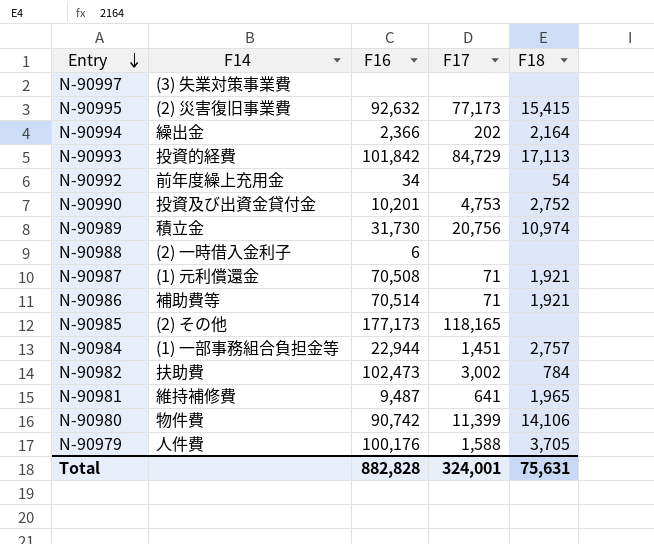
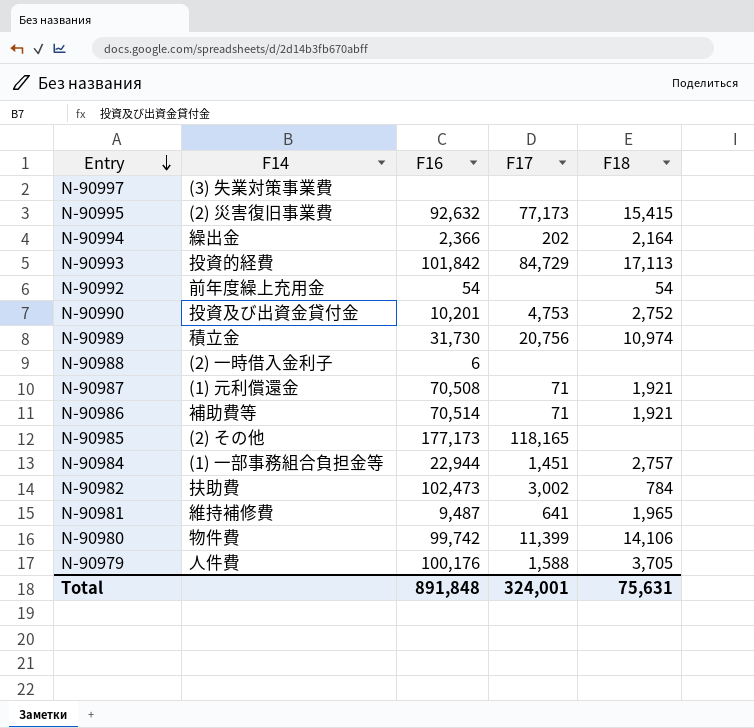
N-90992 | F16: 34 -> 54
N-90980 | F16: 90,742 -> 99,742
Total | F16: 882,828 -> 891,848

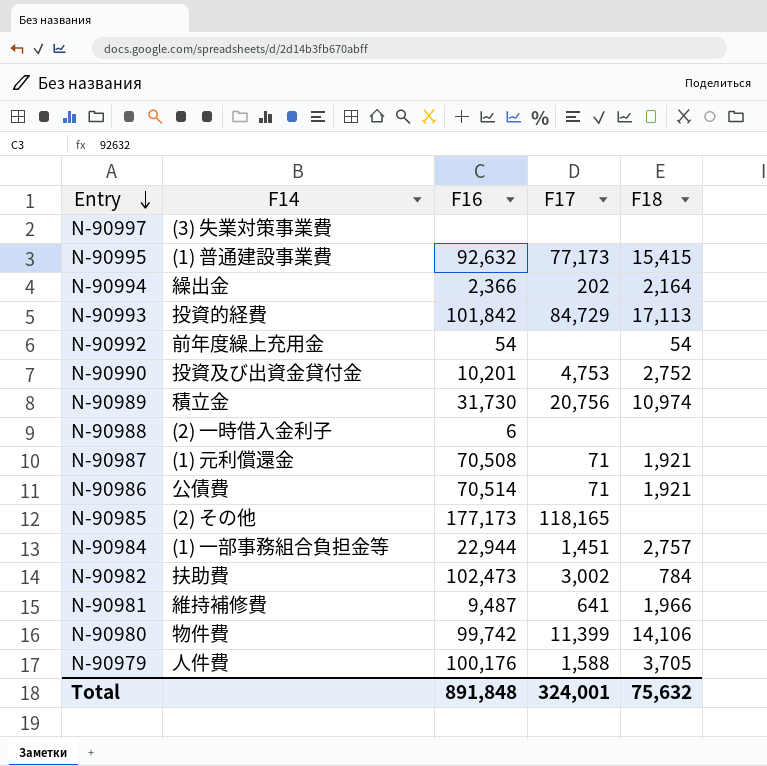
N-90995 | F14: (2) 災害復旧事業費 -> (1) 普通建設事業費
N-90986 | F14: 補助費等 -> 公債費
N-90981 | F18: 1,965 -> 1,966
Total | F18: 75,631 -> 75,632

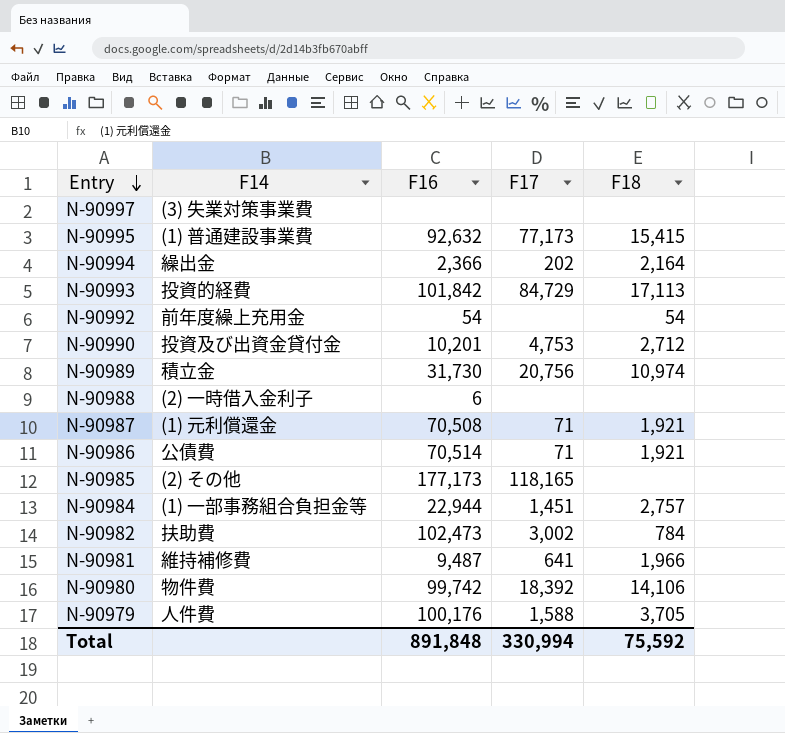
N-90990 | F18: 2,752 -> 2,712
N-90980 | F17: 11,399 -> 18,392
Total | F17: 324,001 -> 330,994
Total | F18: 75,632 -> 75,592

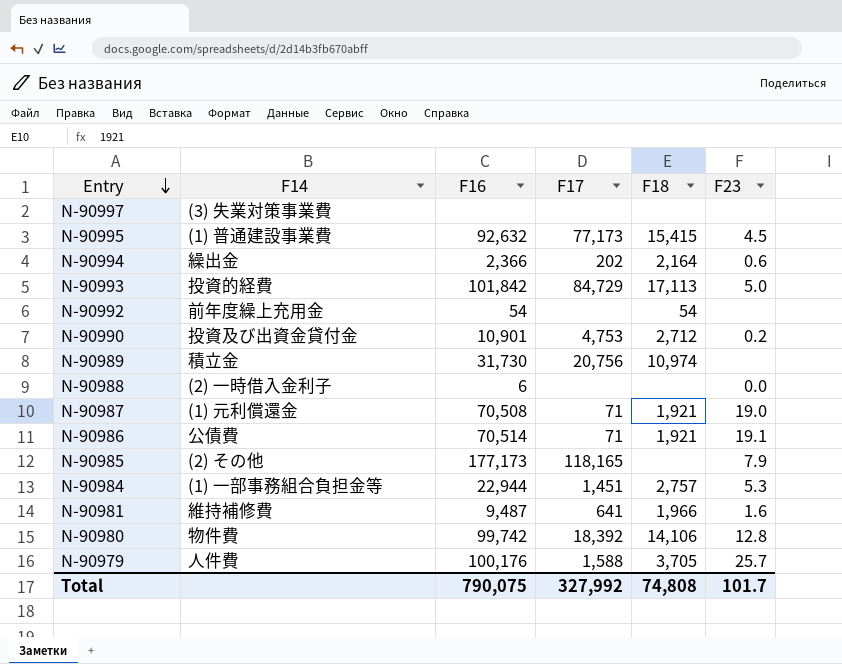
column F23 | position: none -> 6
row N-90982: 扶助費 | 102,473 | 3,002 | 784 -> none
N-90990 | F16: 10,201 -> 10,901
Total | F16: 891,848 -> 790,075
Total | F17: 330,994 -> 327,992
Total | F18: 75,592 -> 74,808

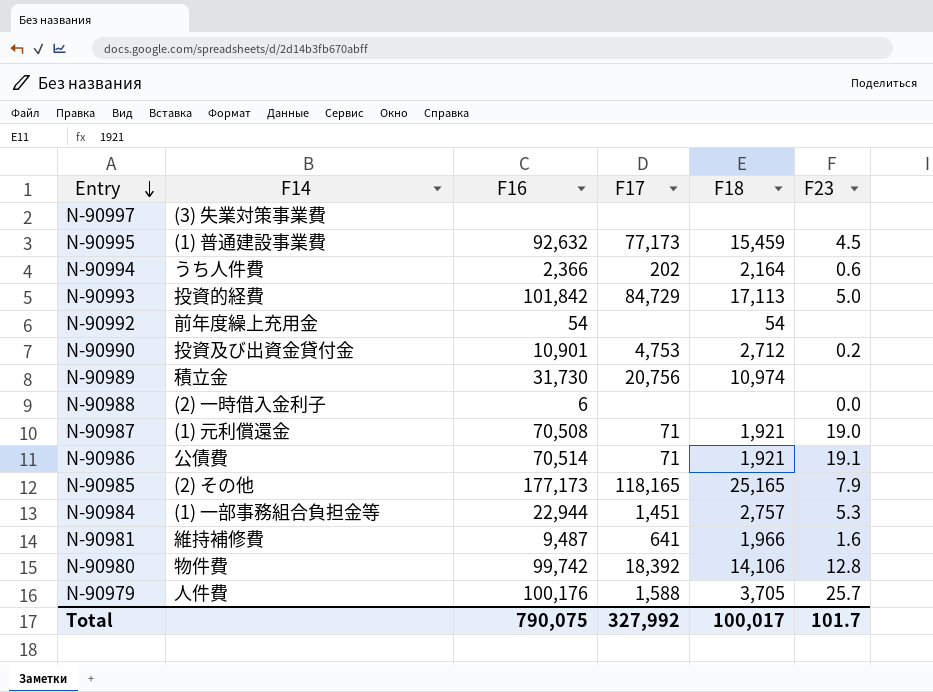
N-90995 | F18: 15,415 -> 15,459
N-90994 | F14: 繰出金 -> うち人件費
N-90985 | F18: none -> 25,165
Total | F18: 74,808 -> 100,017

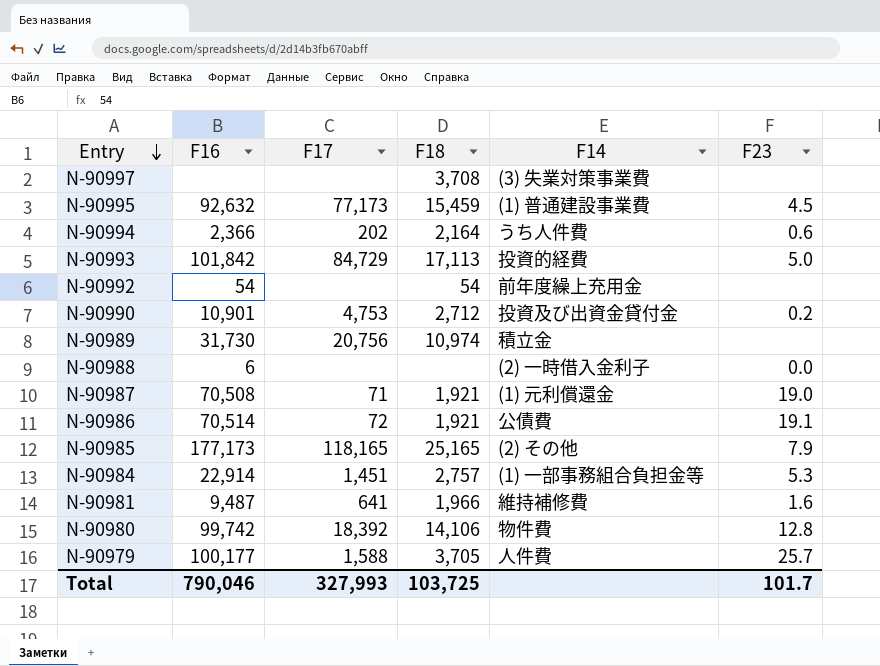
column F14 | position: 2 -> 5
N-90997 | F18: none -> 3,708
N-90986 | F17: 71 -> 72
N-90984 | F16: 22,944 -> 22,914
N-90979 | F16: 100,176 -> 100,177
Total | F16: 790,075 -> 790,046
Total | F17: 327,992 -> 327,993
Total | F18: 100,017 -> 103,725

